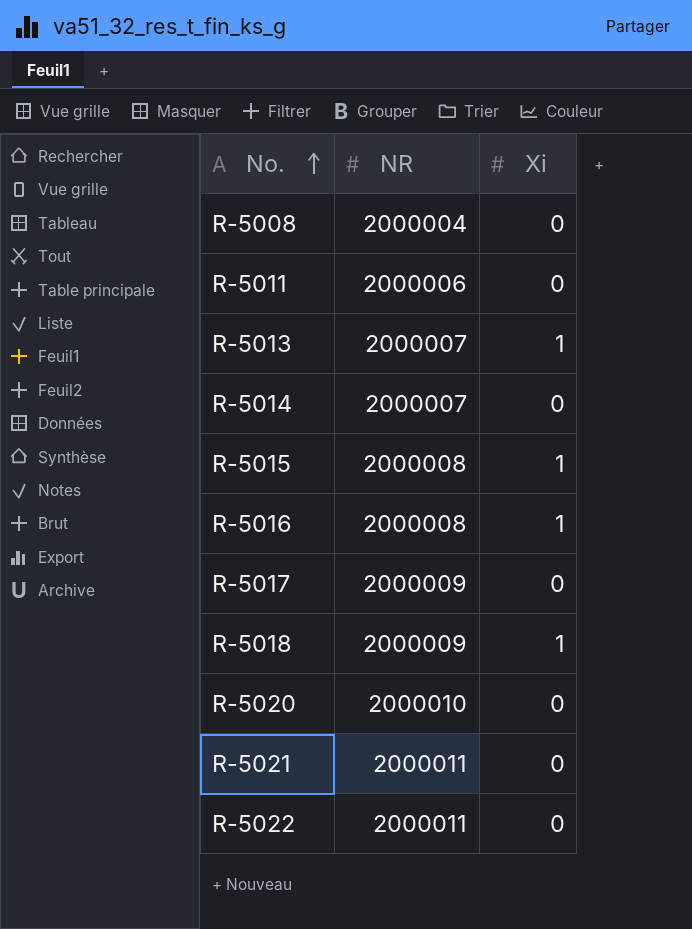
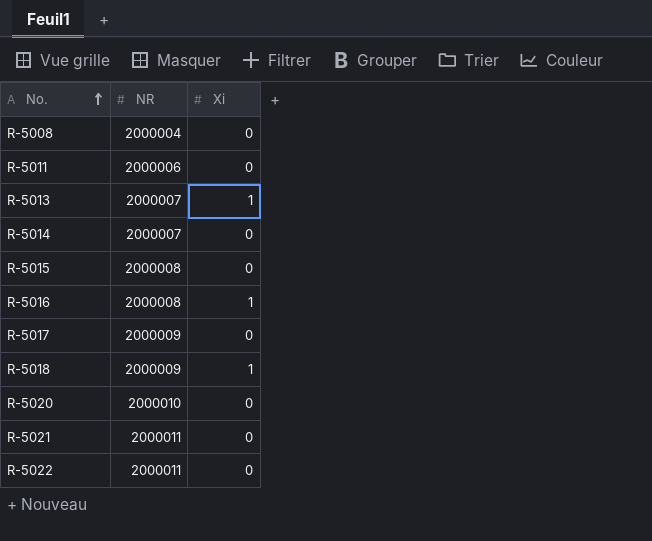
R-5015 | Xi: 1 -> 0

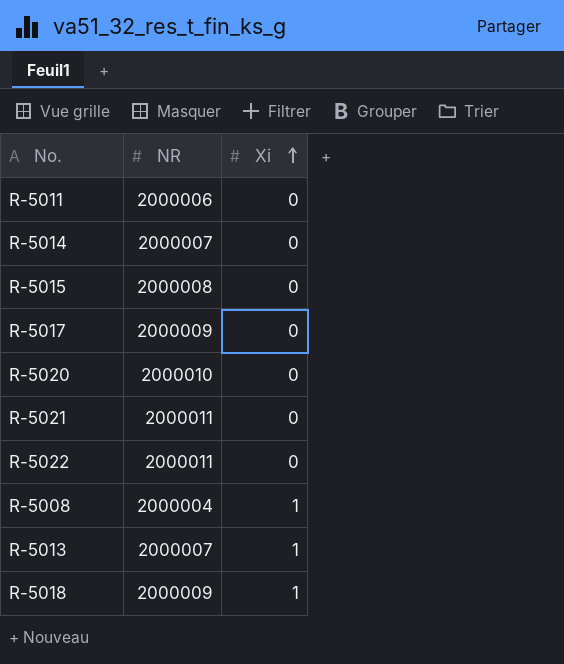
row order: No. ascending -> Xi ascending
row R-5016: 2000008 | 1 -> none
R-5008 | Xi: 0 -> 1

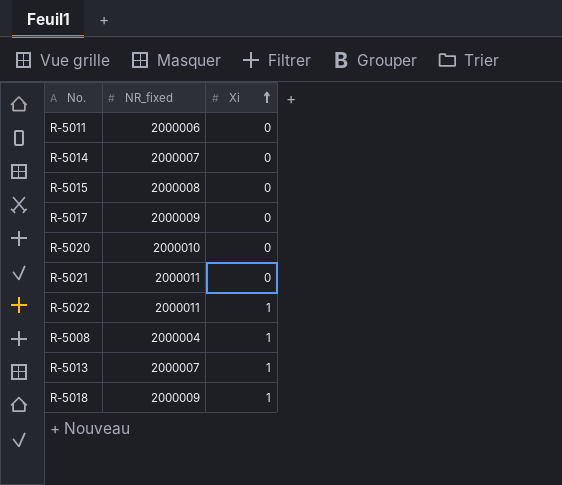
column name: NR -> NR_fixed
R-5022 | Xi: 0 -> 1

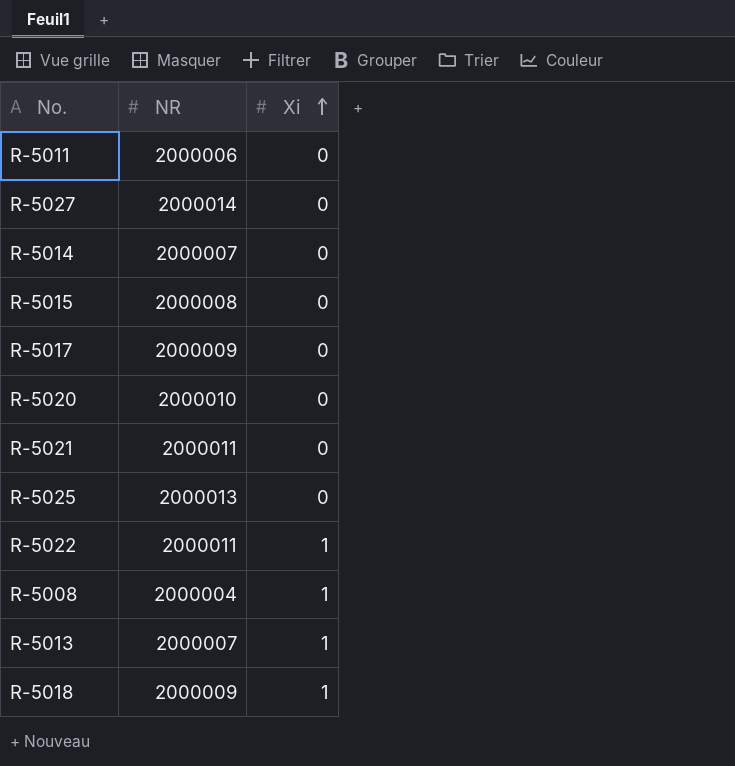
column name: NR_fixed -> NR
row R-5027: none -> 2000014 | 0
row R-5025: none -> 2000013 | 0

